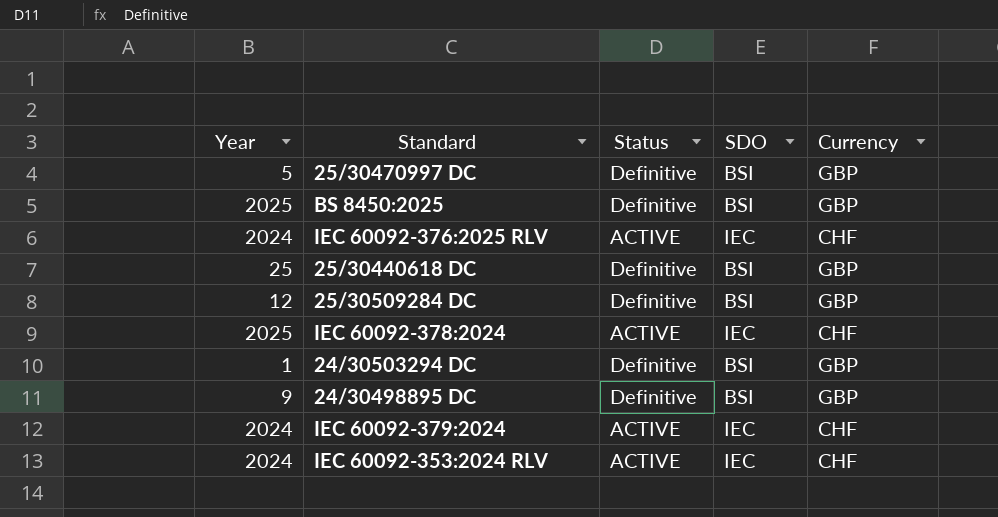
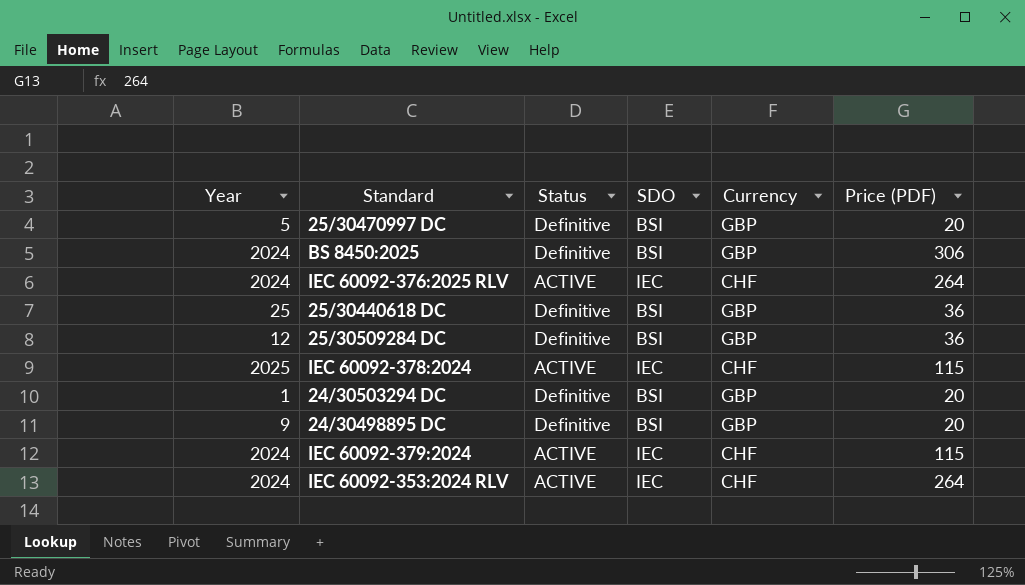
column Price (PDF) | position: none -> 6
BS 8450:2025 | Year: 2025 -> 2024

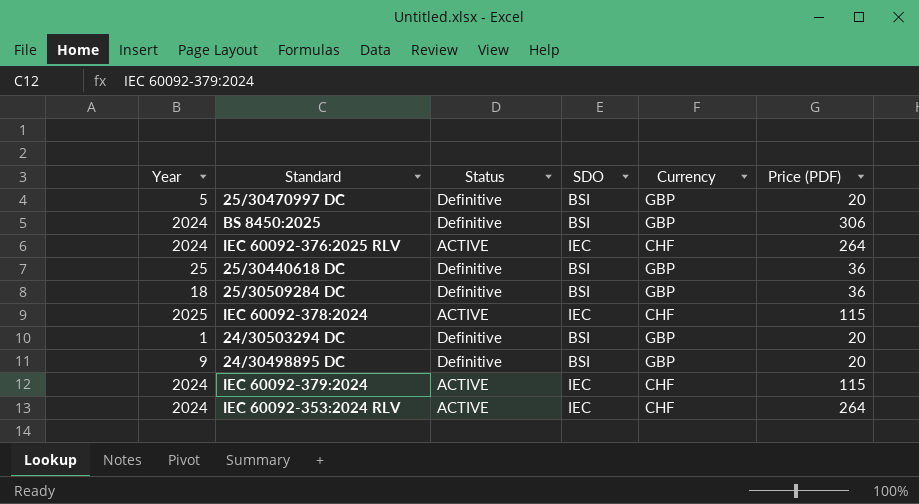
25/30509284 DC | Year: 12 -> 18

